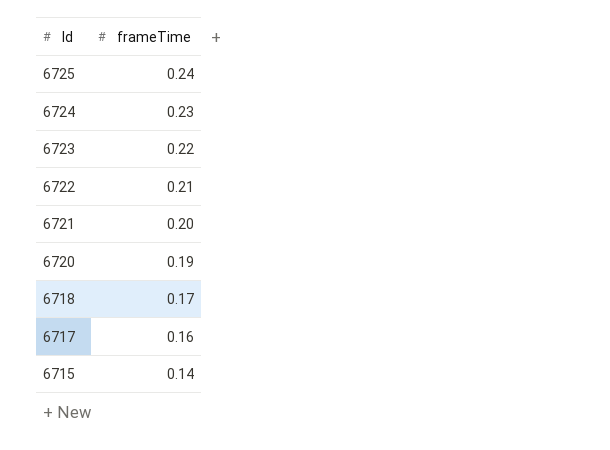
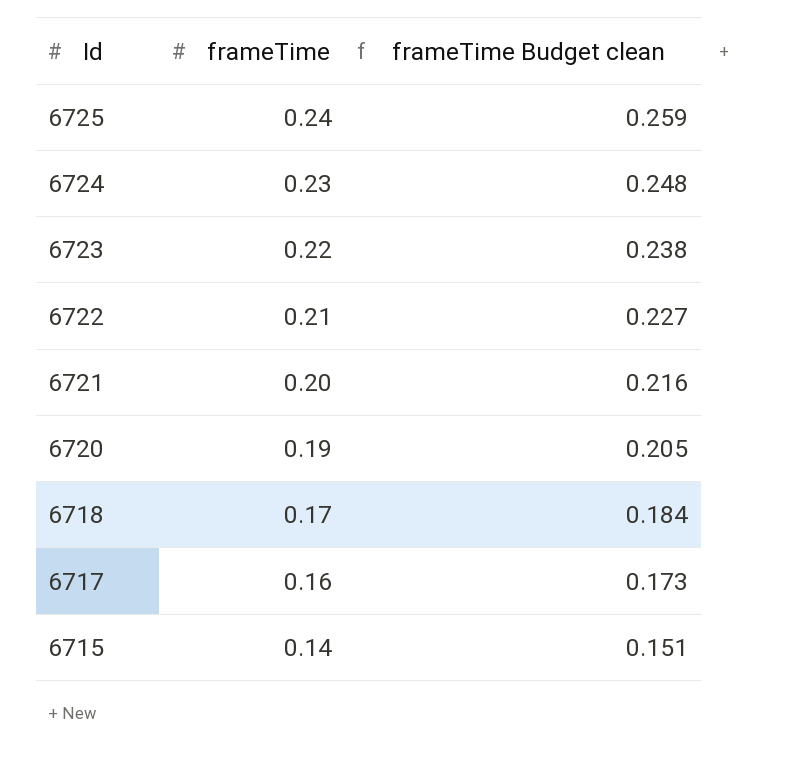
column frameTime Budget clean | formula: none -> [frameTime] * 1.08

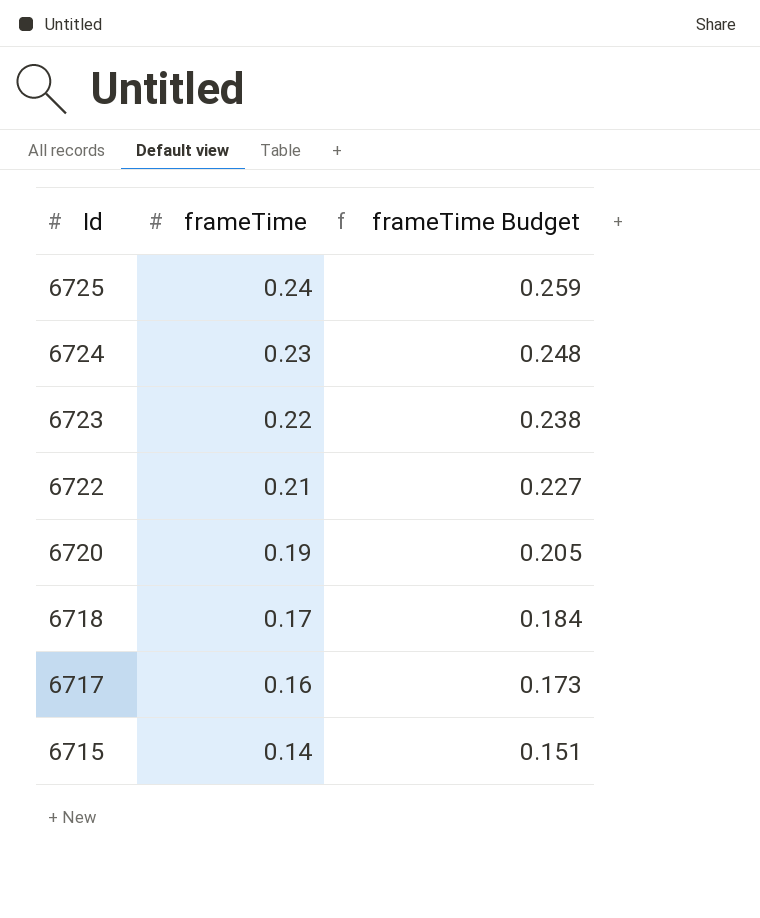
column name: frameTime Budget clean -> frameTime Budget
row 6721: 0.20 | 0.216 -> none

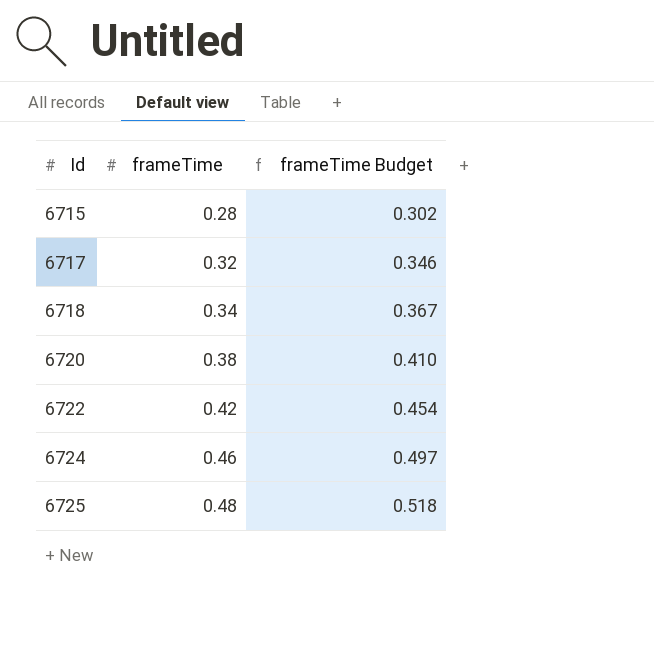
row order: Id descending -> Id ascending
row 6723: 0.22 | 0.238 -> none
6715 | frameTime: 0.14 -> 0.28
6715 | frameTime Budget: 0.151 -> 0.302
6717 | frameTime: 0.16 -> 0.32
6717 | frameTime Budget: 0.173 -> 0.346
6718 | frameTime: 0.17 -> 0.34
6718 | frameTime Budget: 0.184 -> 0.367
6720 | frameTime: 0.19 -> 0.38
6720 | frameTime Budget: 0.205 -> 0.410
6722 | frameTime: 0.21 -> 0.42
6722 | frameTime Budget: 0.227 -> 0.454
6724 | frameTime: 0.23 -> 0.46
6724 | frameTime Budget: 0.248 -> 0.497
6725 | frameTime: 0.24 -> 0.48
6725 | frameTime Budget: 0.259 -> 0.518

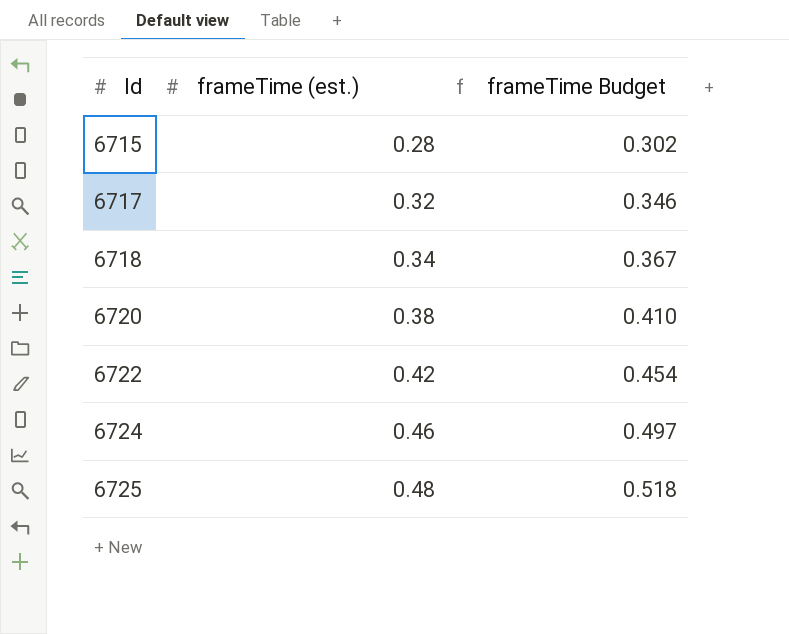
column name: frameTime -> frameTime (est.)

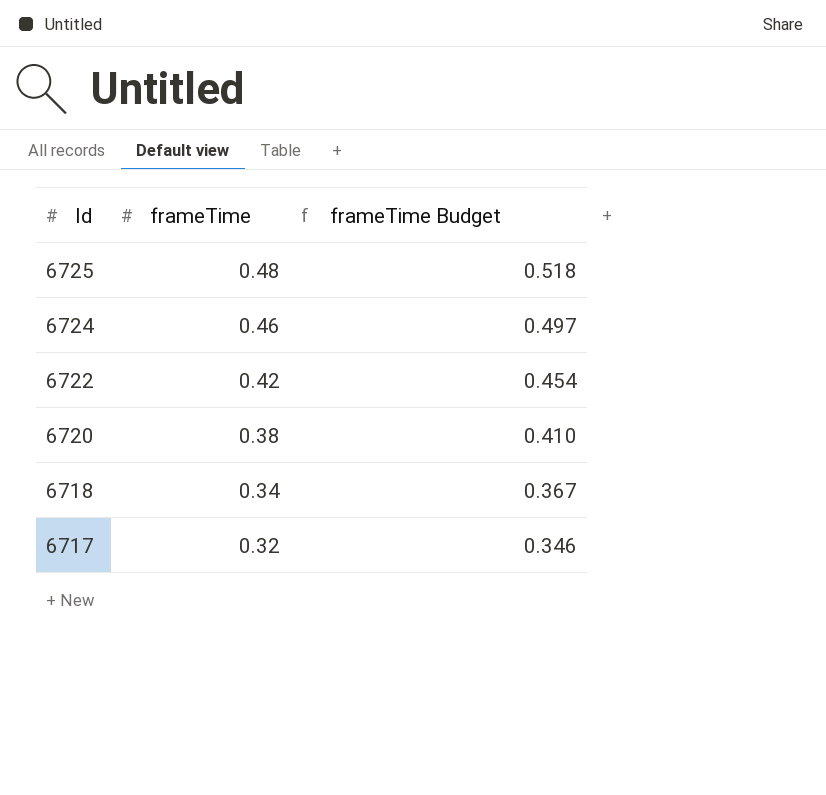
row order: Id ascending -> Id descending
column name: frameTime (est.) -> frameTime
row 6715: 0.28 | 0.302 -> none

